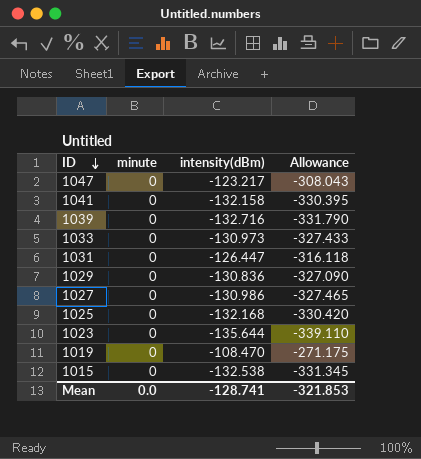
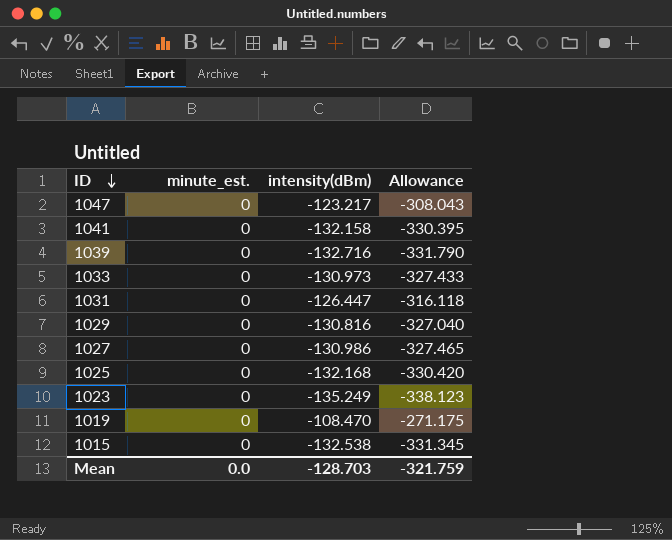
column name: minute -> minute_est.
1029 | intensity(dBm): -130.836 -> -130.816
1029 | Allowance: -327.090 -> -327.040
1023 | intensity(dBm): -135.644 -> -135.249
1023 | Allowance: -339.110 -> -338.123
Mean | intensity(dBm): -128.741 -> -128.703
Mean | Allowance: -321.853 -> -321.759

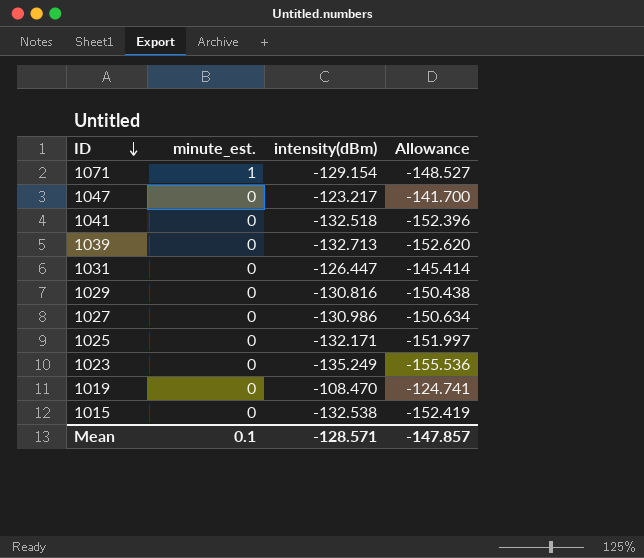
column Allowance | formula: [intensity(dBm)] * 2.5 -> [intensity(dBm)] * 1.15
row 1033: 0 | -130.973 | -327.433 -> none
row 1071: none -> 1 | -129.154 | -148.527
1041 | intensity(dBm): -132.158 -> -132.518
1039 | intensity(dBm): -132.716 -> -132.713
1025 | intensity(dBm): -132.168 -> -132.171
Mean | minute_est.: 0.0 -> 0.1
Mean | intensity(dBm): -128.703 -> -128.571
Mean | Allowance: -321.759 -> -147.857

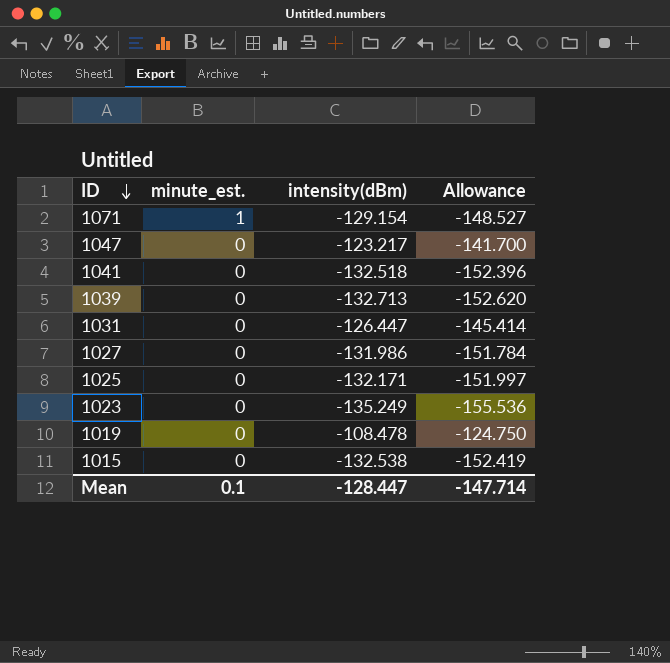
row 1029: 0 | -130.816 | -150.438 -> none
1027 | intensity(dBm): -130.986 -> -131.986
1027 | Allowance: -150.634 -> -151.784
1019 | intensity(dBm): -108.470 -> -108.478
1019 | Allowance: -124.741 -> -124.750
Mean | intensity(dBm): -128.571 -> -128.447
Mean | Allowance: -147.857 -> -147.714

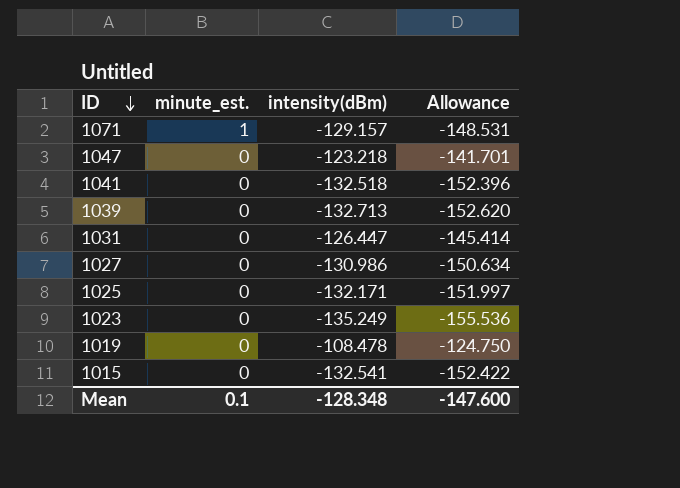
1071 | intensity(dBm): -129.154 -> -129.157
1071 | Allowance: -148.527 -> -148.531
1047 | intensity(dBm): -123.217 -> -123.218
1047 | Allowance: -141.700 -> -141.701
1027 | intensity(dBm): -131.986 -> -130.986
1027 | Allowance: -151.784 -> -150.634
1015 | intensity(dBm): -132.538 -> -132.541
1015 | Allowance: -152.419 -> -152.422
Mean | intensity(dBm): -128.447 -> -128.348
Mean | Allowance: -147.714 -> -147.600

